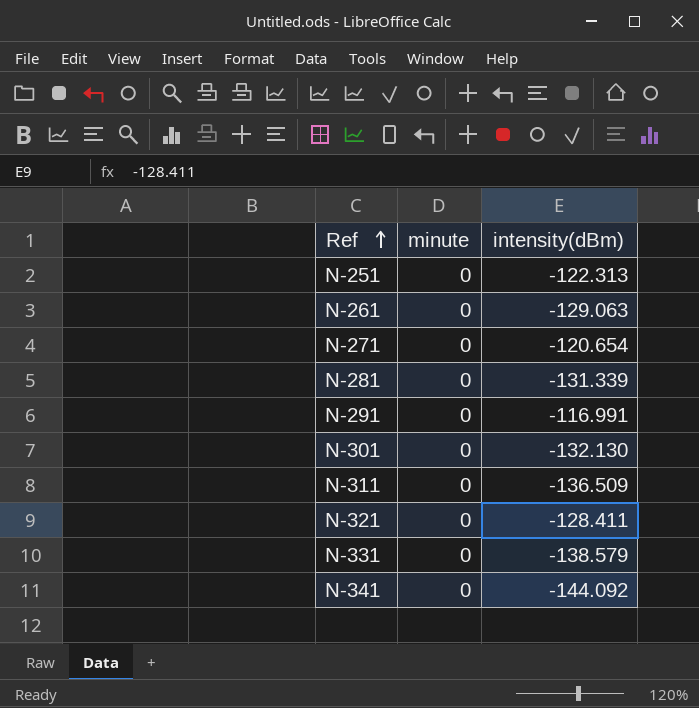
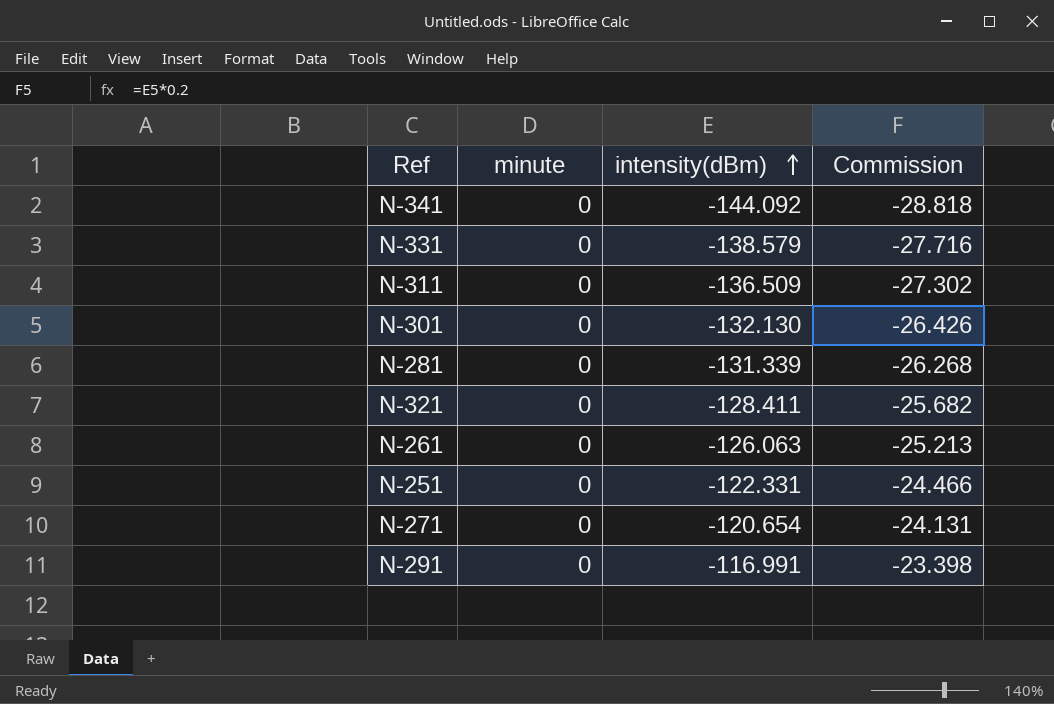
row order: Ref ascending -> intensity(dBm) ascending
column Commission | formula: none -> [intensity(dBm)] * 0.2
N-261 | intensity(dBm): -129.063 -> -126.063
N-251 | intensity(dBm): -122.313 -> -122.331

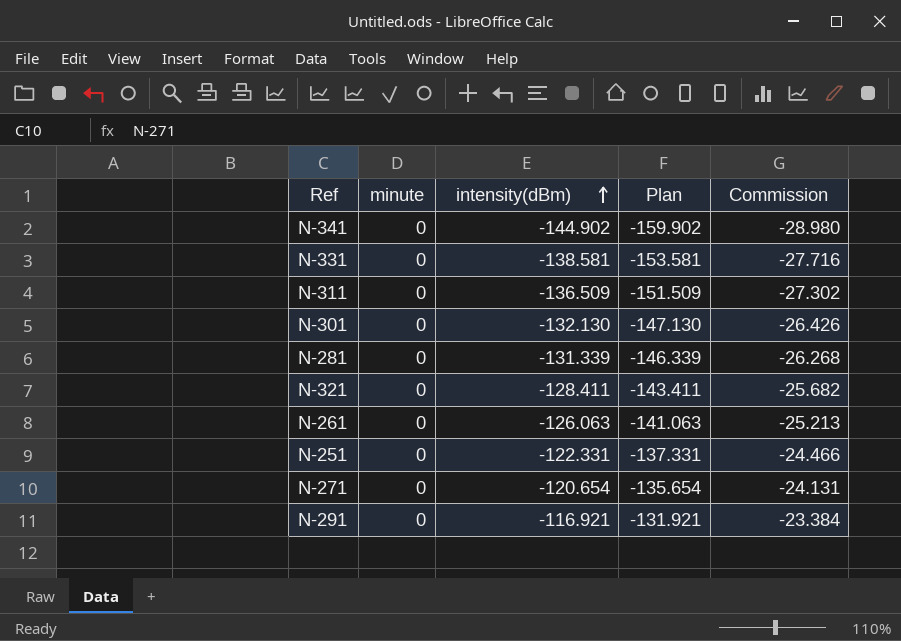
column Plan | formula: none -> [intensity(dBm)] - 15
N-341 | intensity(dBm): -144.092 -> -144.902
N-341 | Commission: -28.818 -> -28.980
N-331 | intensity(dBm): -138.579 -> -138.581
N-291 | intensity(dBm): -116.991 -> -116.921
N-291 | Commission: -23.398 -> -23.384

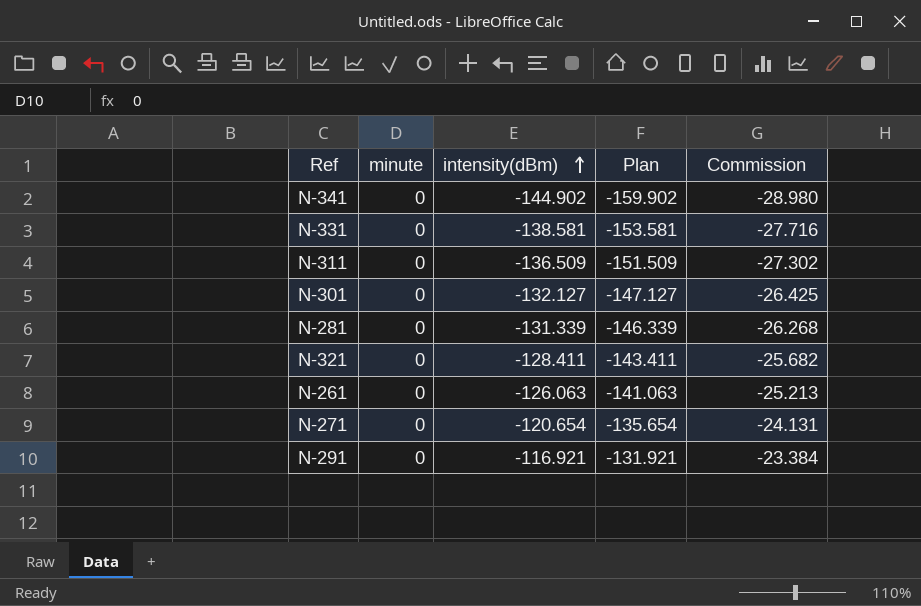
row N-251: 0 | -122.331 | -137.331 | -24.466 -> none
N-301 | intensity(dBm): -132.130 -> -132.127
N-301 | Plan: -147.130 -> -147.127
N-301 | Commission: -26.426 -> -26.425

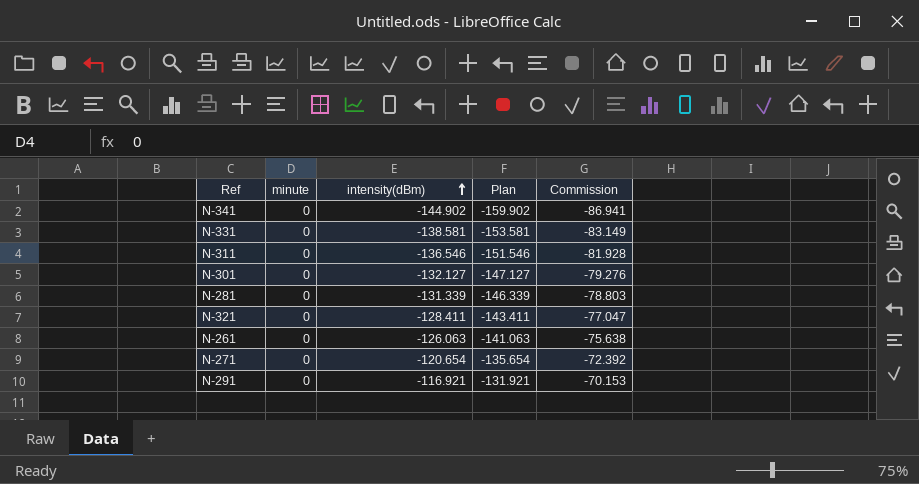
column Commission | formula: [intensity(dBm)] * 0.2 -> [intensity(dBm)] * 0.6
N-311 | intensity(dBm): -136.509 -> -136.546
N-311 | Plan: -151.509 -> -151.546

